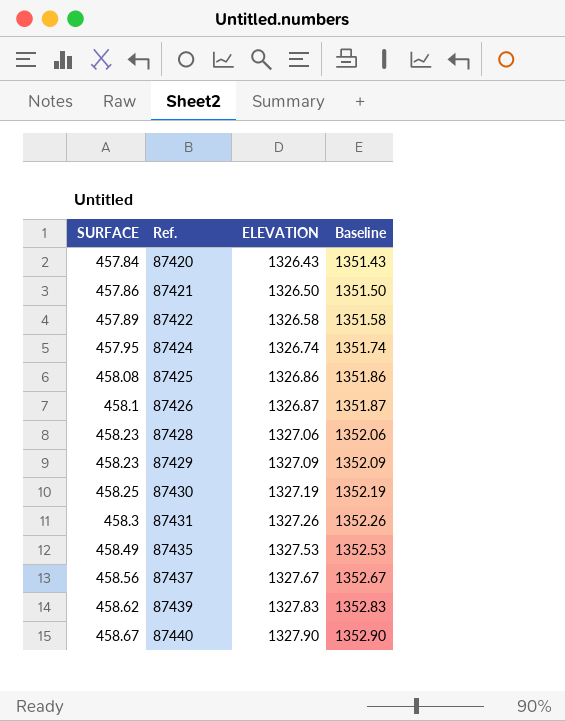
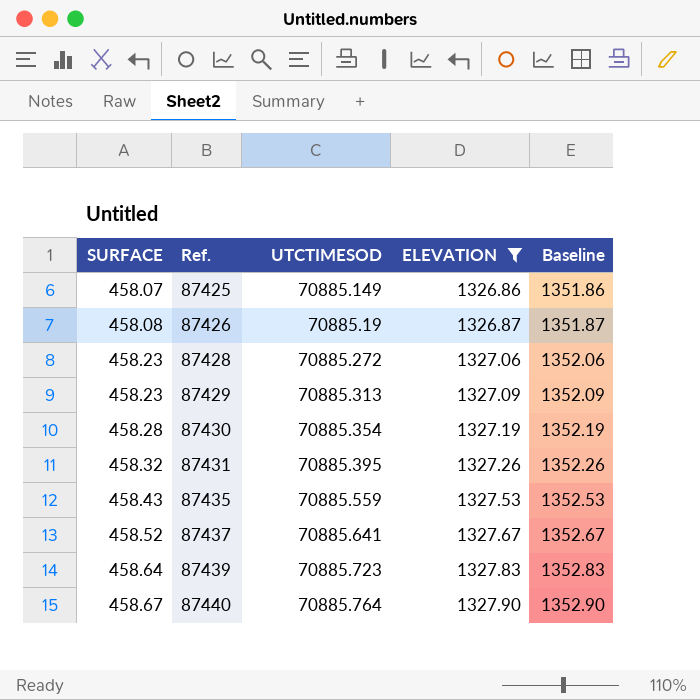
filter: none -> ELEVATION >= 1326.86
column UTCTIMESOD | position: none -> 3
87425 | SURFACE: 458.08 -> 458.07
87426 | SURFACE: 458.1 -> 458.08
87430 | SURFACE: 458.25 -> 458.28
87431 | SURFACE: 458.3 -> 458.32
87435 | SURFACE: 458.49 -> 458.43
87437 | SURFACE: 458.56 -> 458.52
87439 | SURFACE: 458.62 -> 458.64

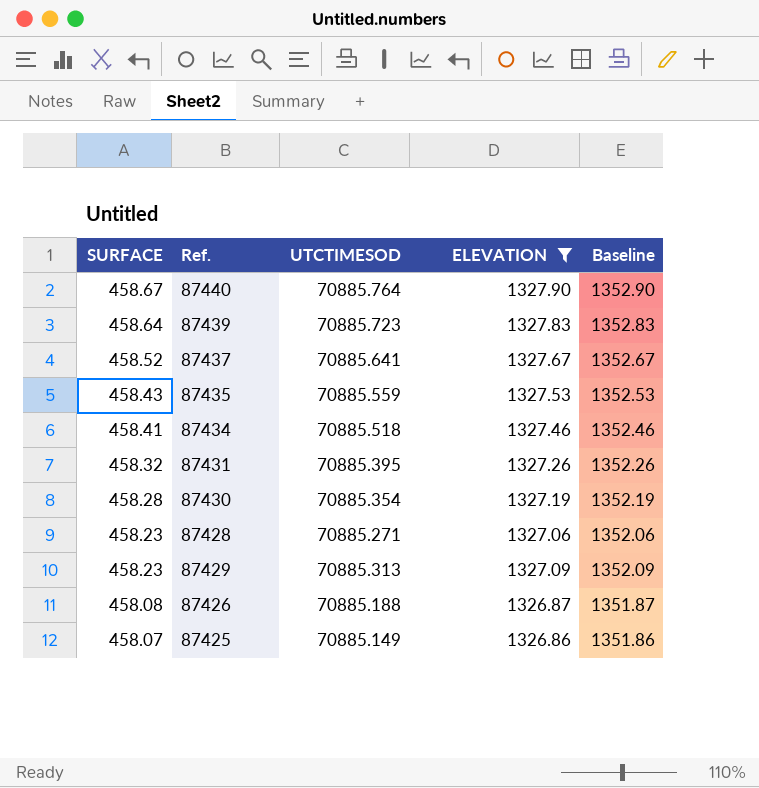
row order: SURFACE ascending -> SURFACE descending
row 87434: none -> 458.41 | 70885.518 | 1327.46 | 1352.46
87428 | UTCTIMESOD: 70885.272 -> 70885.271
87426 | UTCTIMESOD: 70885.19 -> 70885.188

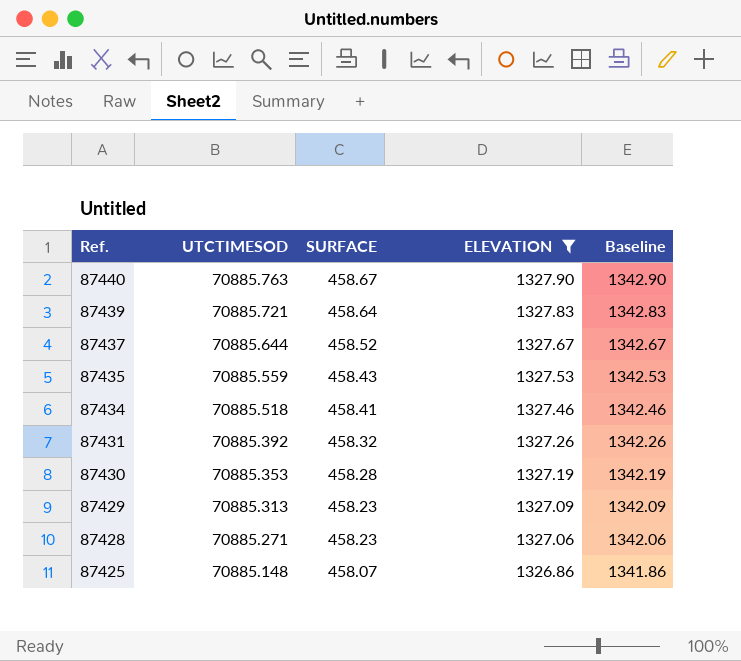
row order: SURFACE descending -> Ref. descending
column SURFACE | position: 1 -> 3
column Baseline | formula: [ELEVATION] + 25 -> [ELEVATION] + 15
row 87426: 458.08 | 70885.188 | 1326.87 | 1351.87 -> none
87440 | UTCTIMESOD: 70885.764 -> 70885.763
87439 | UTCTIMESOD: 70885.723 -> 70885.721
87437 | UTCTIMESOD: 70885.641 -> 70885.644
87431 | UTCTIMESOD: 70885.395 -> 70885.392
87430 | UTCTIMESOD: 70885.354 -> 70885.353
87425 | UTCTIMESOD: 70885.149 -> 70885.148

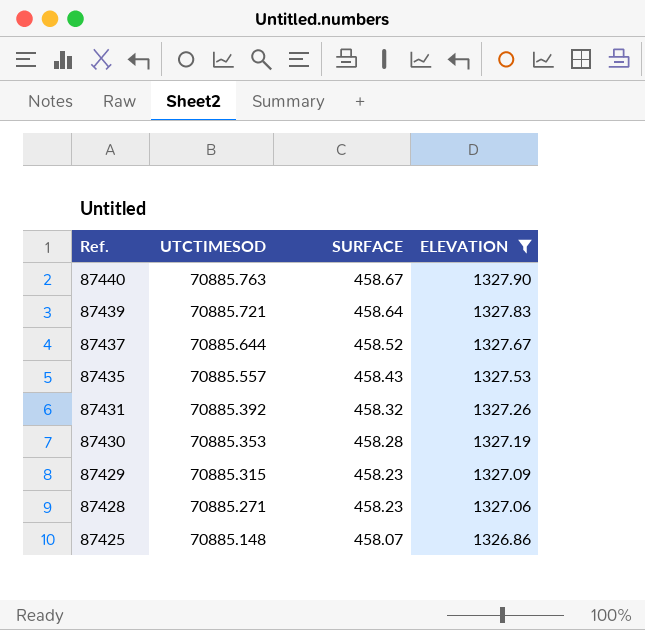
column Baseline | formula: [ELEVATION] + 15 -> none
row 87434: 70885.518 | 458.41 | 1327.46 | 1342.46 -> none
87435 | UTCTIMESOD: 70885.559 -> 70885.557
87429 | UTCTIMESOD: 70885.313 -> 70885.315

